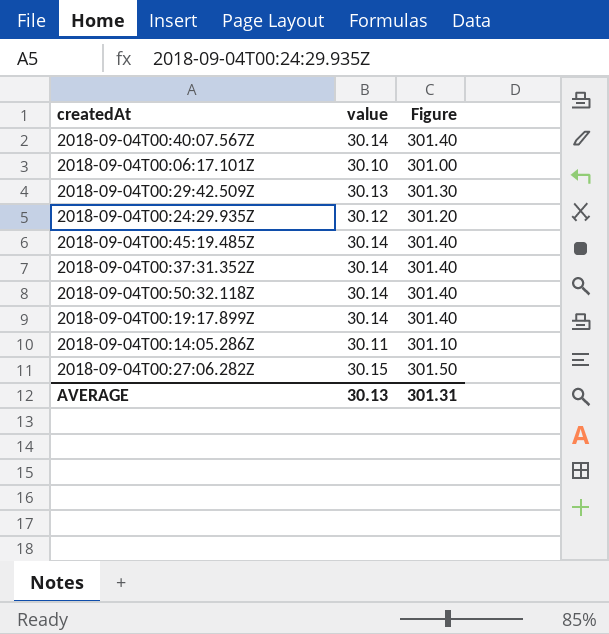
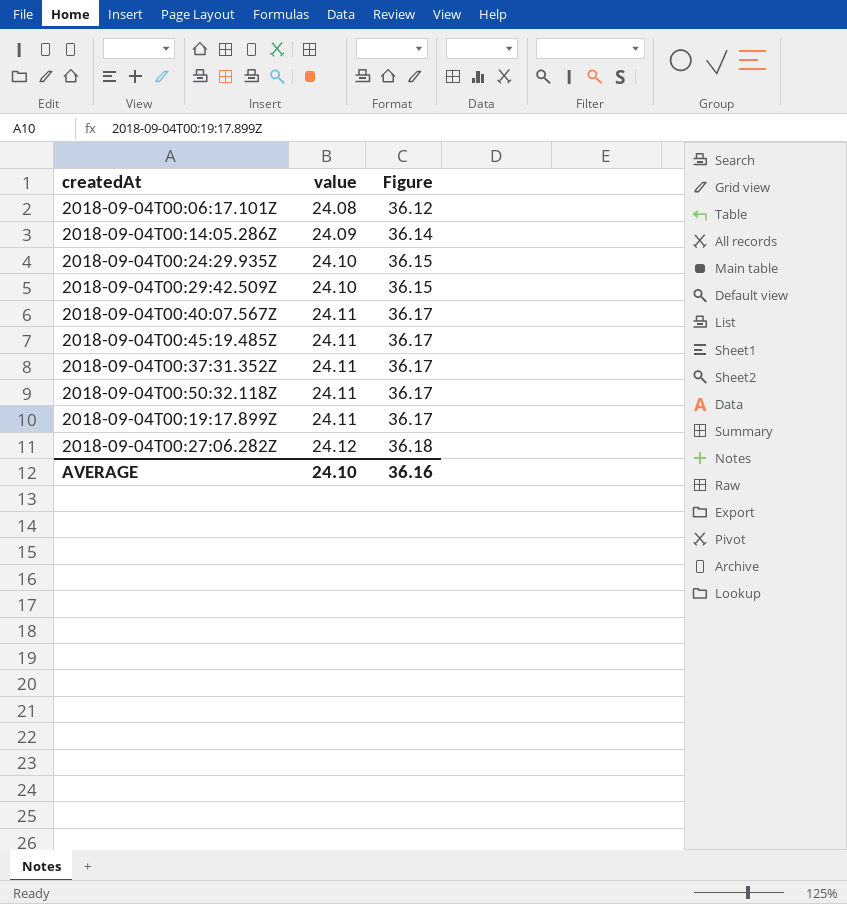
row order: none -> value ascending
column Figure | formula: [value] * 10 -> [value] * 1.5
2018-09-04T00:06:17.101Z | value: 30.10 -> 24.08
2018-09-04T00:14:05.286Z | value: 30.11 -> 24.09
2018-09-04T00:24:29.935Z | value: 30.12 -> 24.10
2018-09-04T00:29:42.509Z | value: 30.13 -> 24.10
2018-09-04T00:40:07.567Z | value: 30.14 -> 24.11
2018-09-04T00:45:19.485Z | value: 30.14 -> 24.11
2018-09-04T00:37:31.352Z | value: 30.14 -> 24.11
2018-09-04T00:50:32.118Z | value: 30.14 -> 24.11
2018-09-04T00:19:17.899Z | value: 30.14 -> 24.11
2018-09-04T00:27:06.282Z | value: 30.15 -> 24.12
AVERAGE | value: 30.13 -> 24.10
AVERAGE | Figure: 301.31 -> 36.16

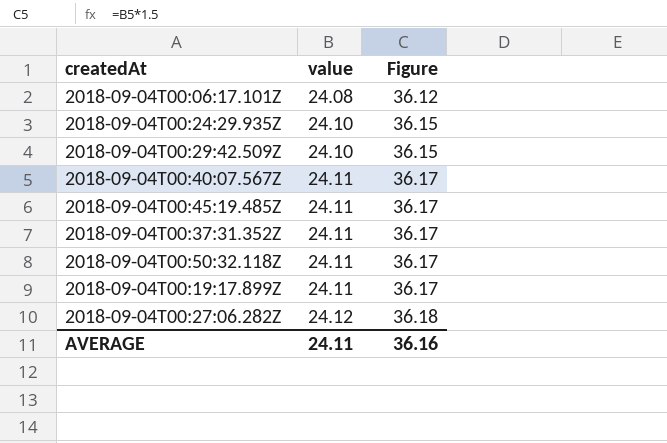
row 2018-09-04T00:14:05.286Z: 24.09 | 36.14 -> none
AVERAGE | value: 24.10 -> 24.11

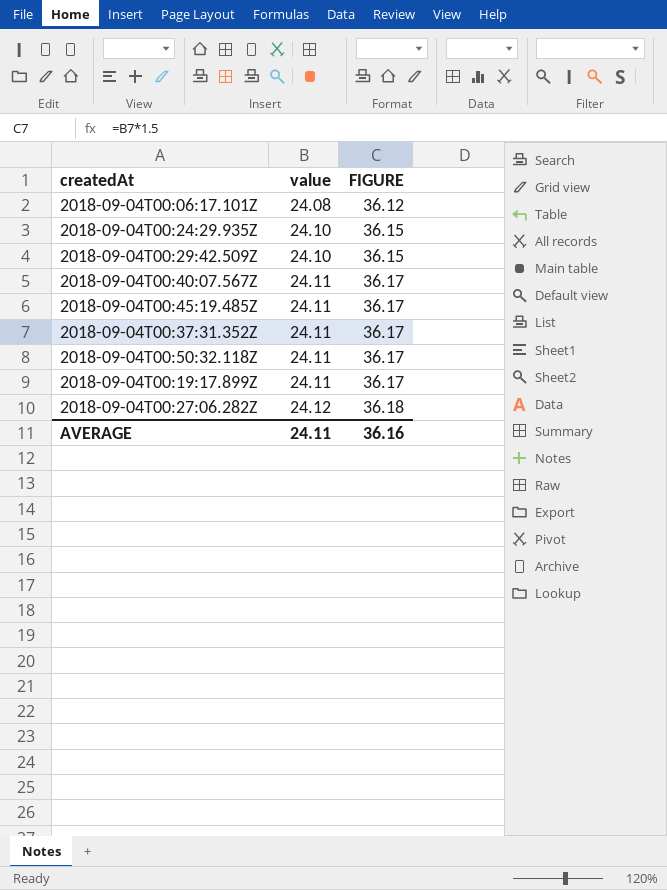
column name: Figure -> FIGURE

